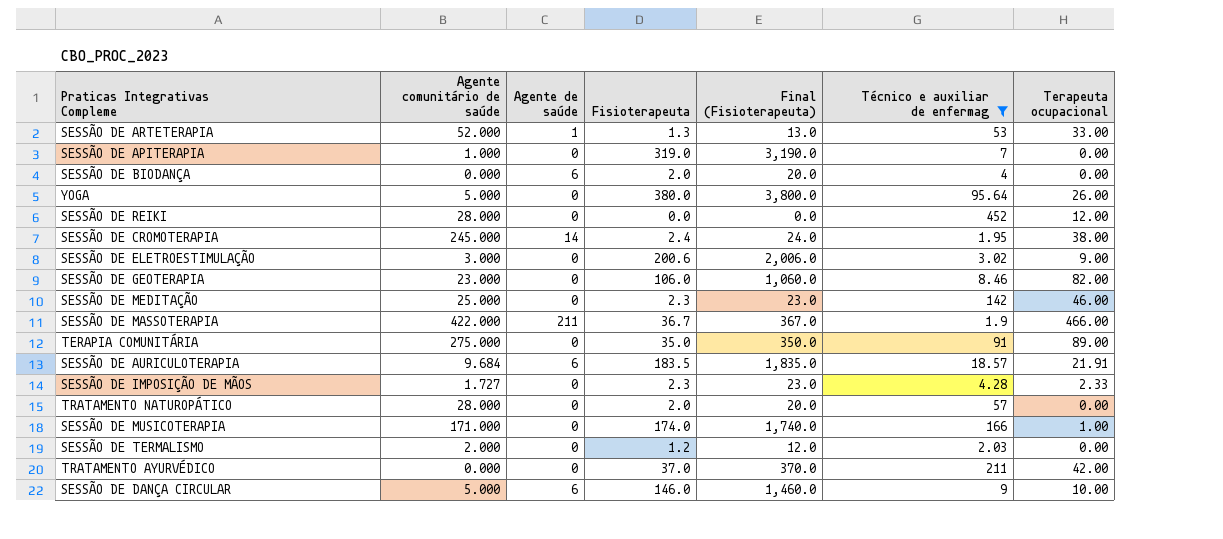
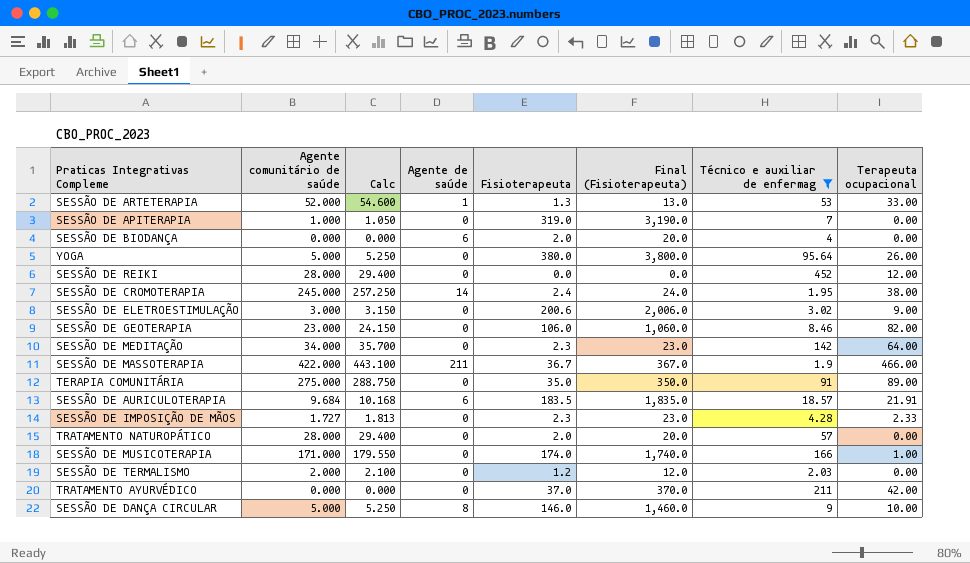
column Calc | formula: none -> [Agente comunitário de saúde] * 1.05
SESSÃO DE MEDITAÇÃO | Agente comunitário de saúde: 25.000 -> 34.000
SESSÃO DE MEDITAÇÃO | Terapeuta ocupacional: 46.00 -> 64.00
SESSÃO DE DANÇA CIRCULAR | Agente de saúde: 6 -> 8

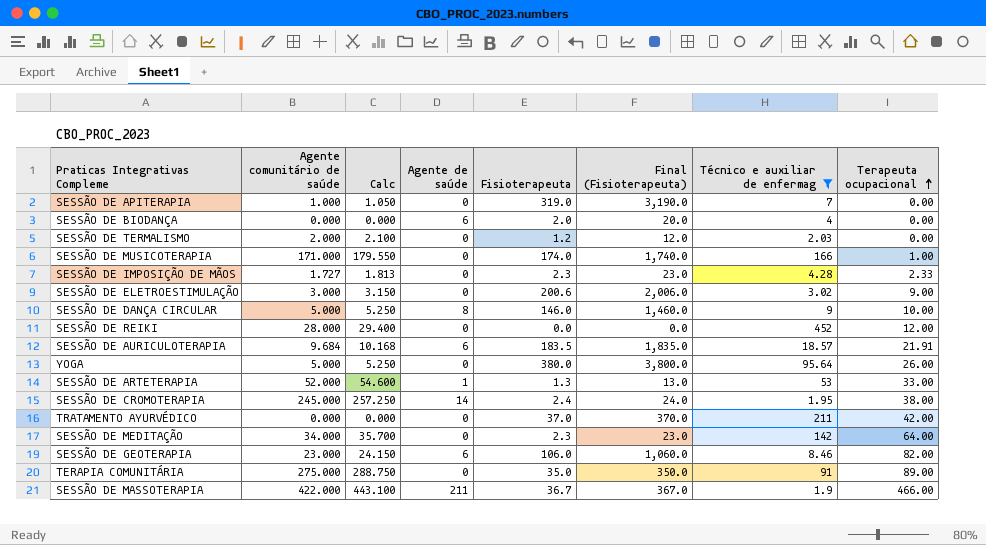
row order: none -> Terapeuta ocupacional ascending
row TRATAMENTO NATUROPÁTICO: 28.000 | 29.400 | 0 | 2.0 | 20.0 | 57 | 0.00 -> none
SESSÃO DE GEOTERAPIA | Agente de saúde: 0 -> 6

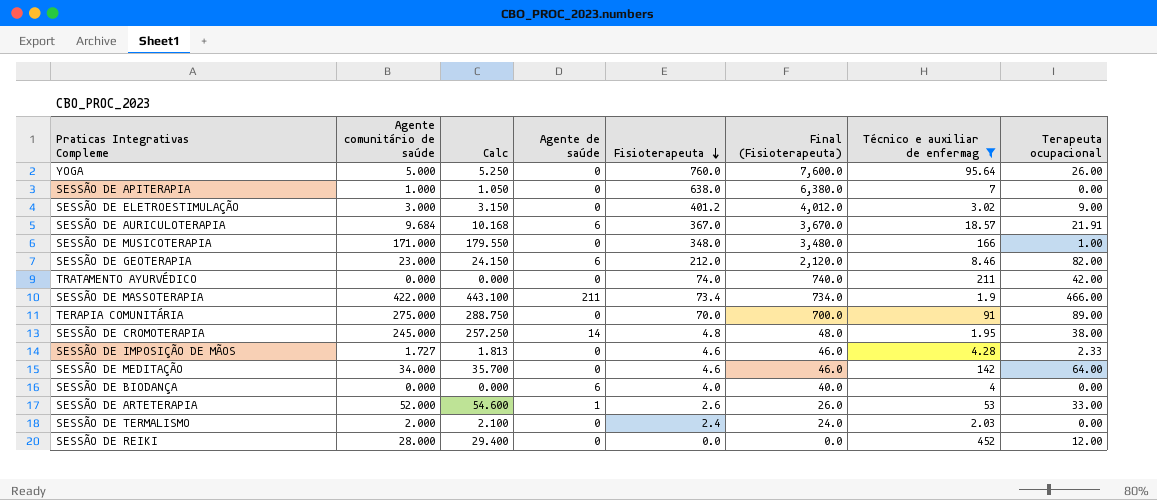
row order: Terapeuta ocupacional ascending -> Fisioterapeuta descending
row SESSÃO DE DANÇA CIRCULAR: 5.000 | 5.250 | 8 | 146.0 | 1,460.0 | 9 | 10.00 -> none
YOGA | Fisioterapeuta: 380.0 -> 760.0
YOGA | Final (Fisioterapeuta): 3,800.0 -> 7,600.0
SESSÃO DE APITERAPIA | Fisioterapeuta: 319.0 -> 638.0
SESSÃO DE APITERAPIA | Final (Fisioterapeuta): 3,190.0 -> 6,380.0
SESSÃO DE ELETROESTIMULAÇÃO | Fisioterapeuta: 200.6 -> 401.2
SESSÃO DE ELETROESTIMULAÇÃO | Final (Fisioterapeuta): 2,006.0 -> 4,012.0
SESSÃO DE AURICULOTERAPIA | Fisioterapeuta: 183.5 -> 367.0
SESSÃO DE AURICULOTERAPIA | Final (Fisioterapeuta): 1,835.0 -> 3,670.0
SESSÃO DE MUSICOTERAPIA | Fisioterapeuta: 174.0 -> 348.0
SESSÃO DE MUSICOTERAPIA | Final (Fisioterapeuta): 1,740.0 -> 3,480.0
SESSÃO DE GEOTERAPIA | Fisioterapeuta: 106.0 -> 212.0
SESSÃO DE GEOTERAPIA | Final (Fisioterapeuta): 1,060.0 -> 2,120.0
TRATAMENTO AYURVÉDICO | Fisioterapeuta: 37.0 -> 74.0
TRATAMENTO AYURVÉDICO | Final (Fisioterapeuta): 370.0 -> 740.0
SESSÃO DE MASSOTERAPIA | Fisioterapeuta: 36.7 -> 73.4
SESSÃO DE MASSOTERAPIA | Final (Fisioterapeuta): 367.0 -> 734.0
TERAPIA COMUNITÁRIA | Fisioterapeuta: 35.0 -> 70.0
TERAPIA COMUNITÁRIA | Final (Fisioterapeuta): 350.0 -> 700.0
SESSÃO DE CROMOTERAPIA | Fisioterapeuta: 2.4 -> 4.8
SESSÃO DE CROMOTERAPIA | Final (Fisioterapeuta): 24.0 -> 48.0
SESSÃO DE IMPOSIÇÃO DE MÃOS | Fisioterapeuta: 2.3 -> 4.6
SESSÃO DE IMPOSIÇÃO DE MÃOS | Final (Fisioterapeuta): 23.0 -> 46.0
SESSÃO DE MEDITAÇÃO | Fisioterapeuta: 2.3 -> 4.6
SESSÃO DE MEDITAÇÃO | Final (Fisioterapeuta): 23.0 -> 46.0
SESSÃO DE BIODANÇA | Fisioterapeuta: 2.0 -> 4.0
SESSÃO DE BIODANÇA | Final (Fisioterapeuta): 20.0 -> 40.0
SESSÃO DE ARTETERAPIA | Fisioterapeuta: 1.3 -> 2.6
SESSÃO DE ARTETERAPIA | Final (Fisioterapeuta): 13.0 -> 26.0
SESSÃO DE TERMALISMO | Fisioterapeuta: 1.2 -> 2.4
SESSÃO DE TERMALISMO | Final (Fisioterapeuta): 12.0 -> 24.0

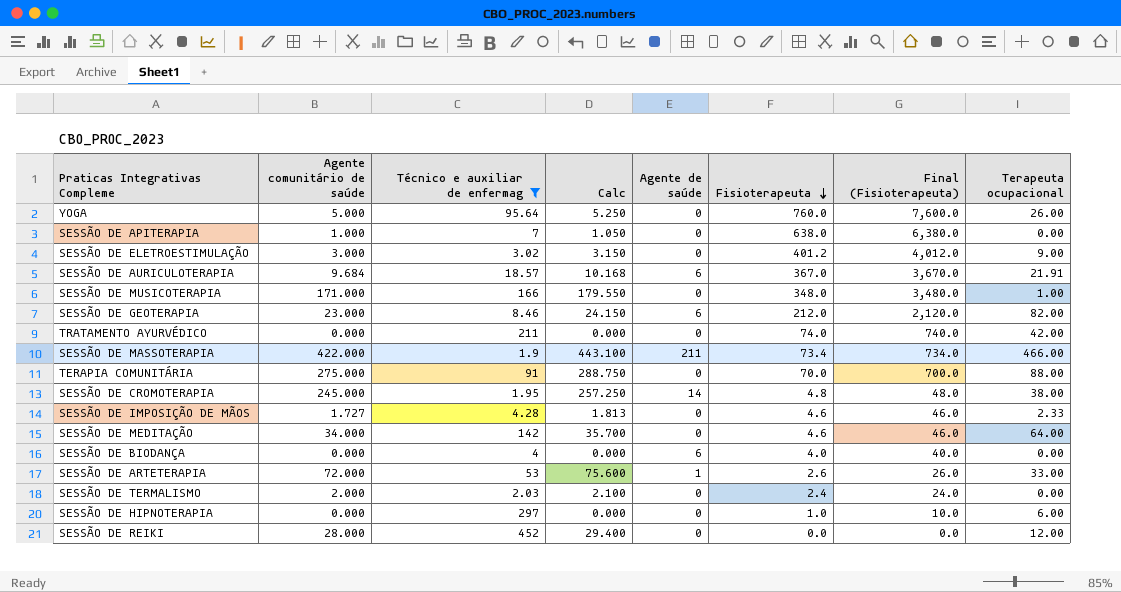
column Técnico e auxiliar de enfermag | position: 7 -> 3
TERAPIA COMUNITÁRIA | Terapeuta ocupacional: 89.00 -> 88.00
SESSÃO DE ARTETERAPIA | Agente comunitário de saúde: 52.000 -> 72.000
SESSÃO DE ARTETERAPIA | Calc: 54.600 -> 75.600
row SESSÃO DE HIPNOTERAPIA: none -> 0.000 | 297 | 0.000 | 0 | 1.0 | 10.0 | 6.00

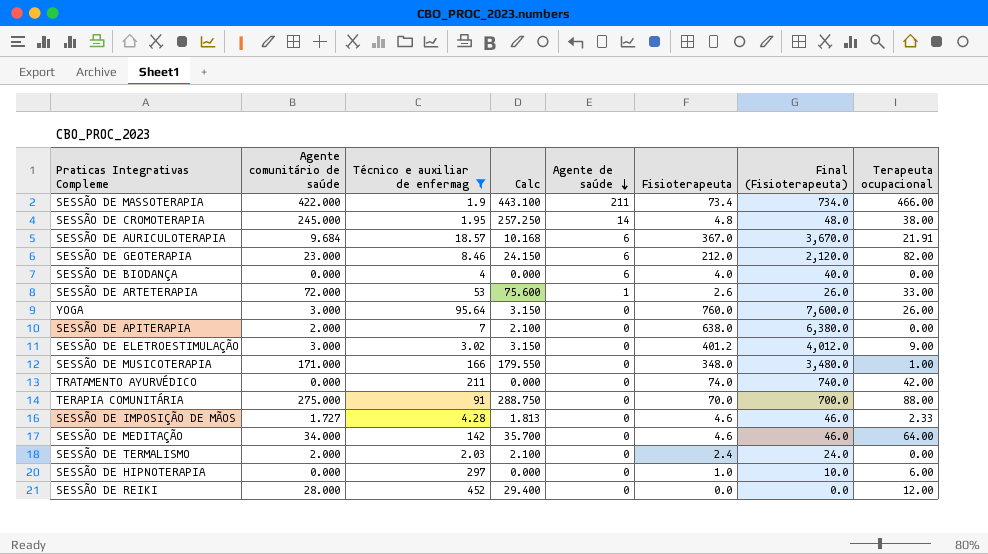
row order: Fisioterapeuta descending -> Agente de saúde descending
YOGA | Agente comunitário de saúde: 5.000 -> 3.000
YOGA | Calc: 5.250 -> 3.150
SESSÃO DE APITERAPIA | Agente comunitário de saúde: 1.000 -> 2.000
SESSÃO DE APITERAPIA | Calc: 1.050 -> 2.100

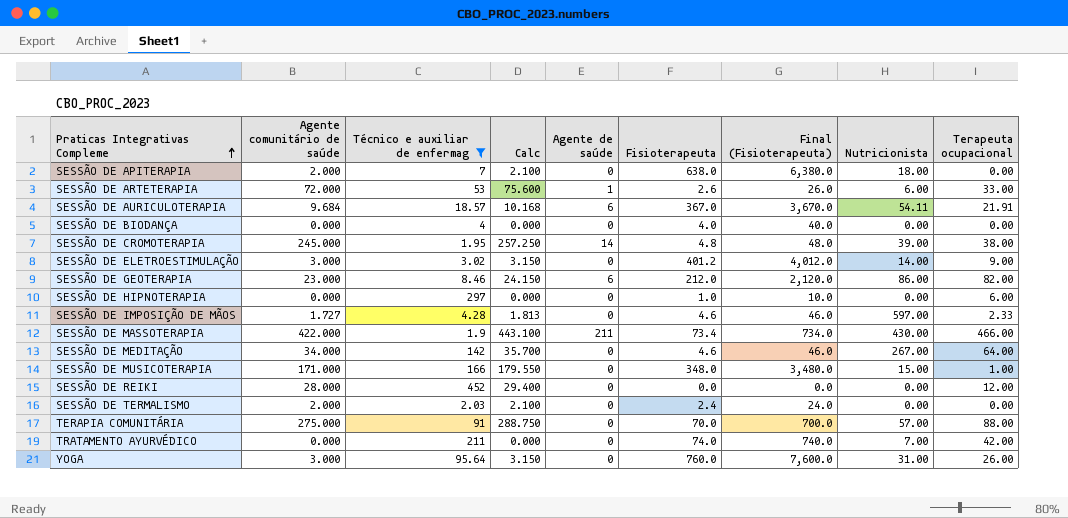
row order: Agente de saúde descending -> Praticas Integrativas Compleme ascending
column Nutricionista | position: none -> 8
SESSÃO DE BIODANÇA | Agente de saúde: 6 -> 0

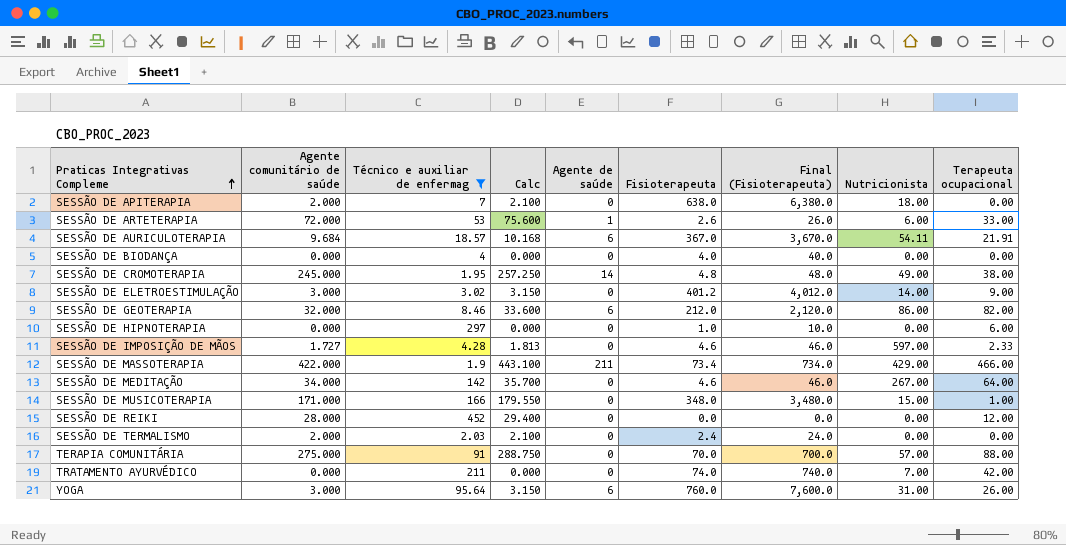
SESSÃO DE CROMOTERAPIA | Nutricionista: 39.00 -> 49.00
SESSÃO DE GEOTERAPIA | Agente comunitário de saúde: 23.000 -> 32.000
SESSÃO DE GEOTERAPIA | Calc: 24.150 -> 33.600
SESSÃO DE MASSOTERAPIA | Nutricionista: 430.00 -> 429.00
YOGA | Agente de saúde: 0 -> 6

